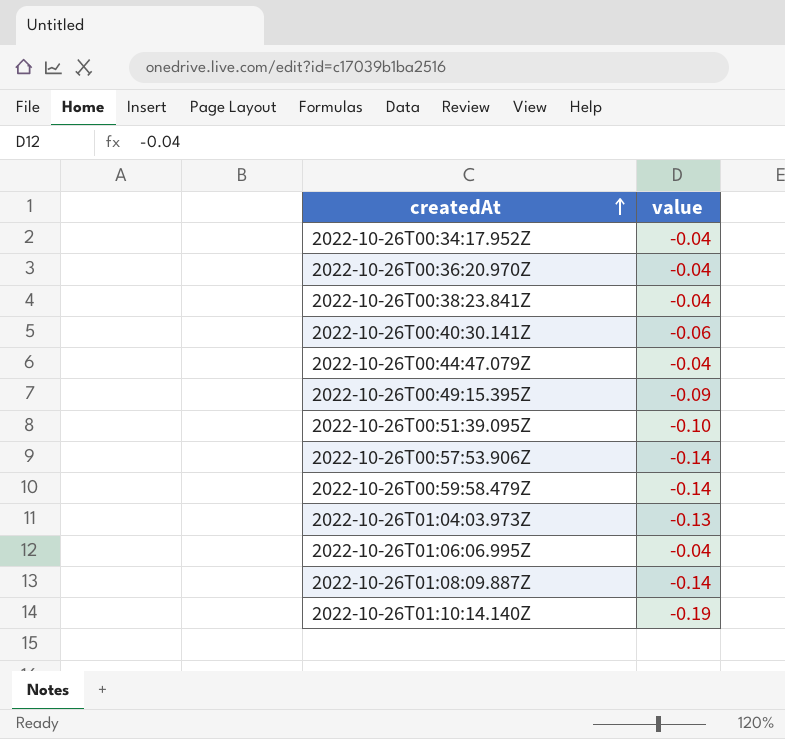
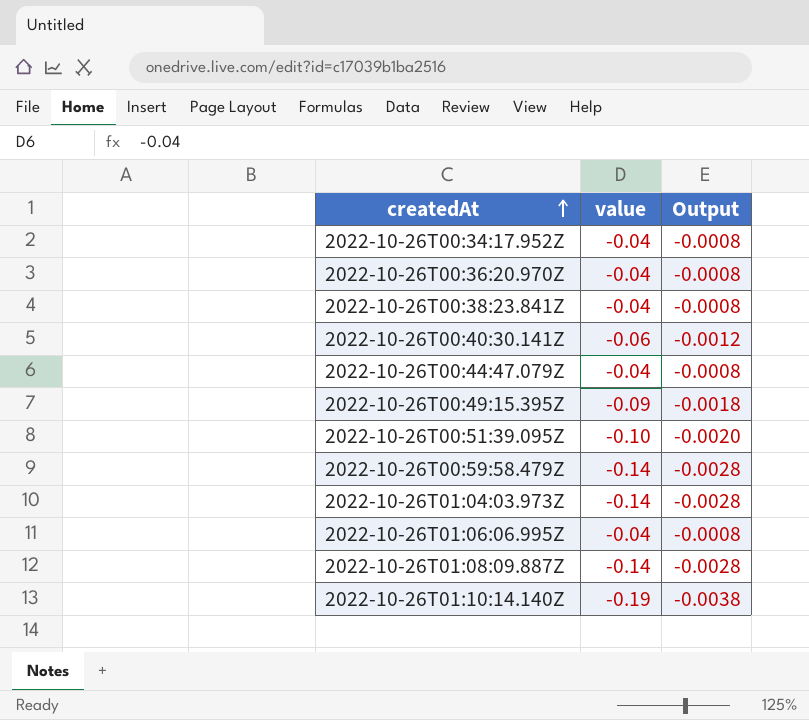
column Output | formula: none -> [value] * 0.02
row 2022-10-26T00:57:53.906Z: -0.14 -> none
2022-10-26T01:04:03.973Z | value: -0.13 -> -0.14

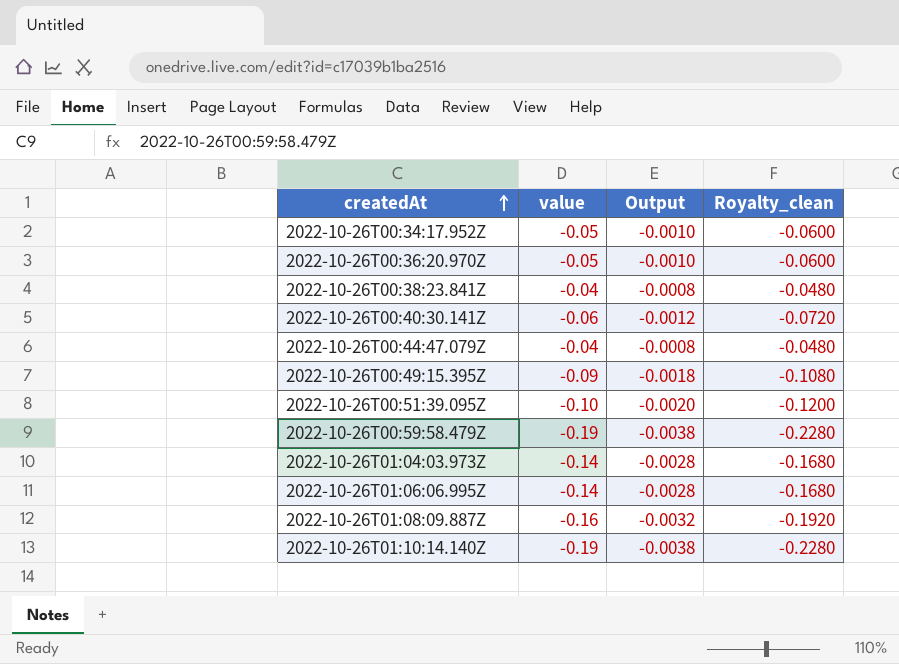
column Royalty_clean | formula: none -> [value] * 1.2
2022-10-26T00:34:17.952Z | value: -0.04 -> -0.05
2022-10-26T00:34:17.952Z | Output: -0.0008 -> -0.0010
2022-10-26T00:36:20.970Z | value: -0.04 -> -0.05
2022-10-26T00:36:20.970Z | Output: -0.0008 -> -0.0010
2022-10-26T00:59:58.479Z | value: -0.14 -> -0.19
2022-10-26T00:59:58.479Z | Output: -0.0028 -> -0.0038
2022-10-26T01:06:06.995Z | value: -0.04 -> -0.14
2022-10-26T01:06:06.995Z | Output: -0.0008 -> -0.0028
2022-10-26T01:08:09.887Z | value: -0.14 -> -0.16
2022-10-26T01:08:09.887Z | Output: -0.0028 -> -0.0032

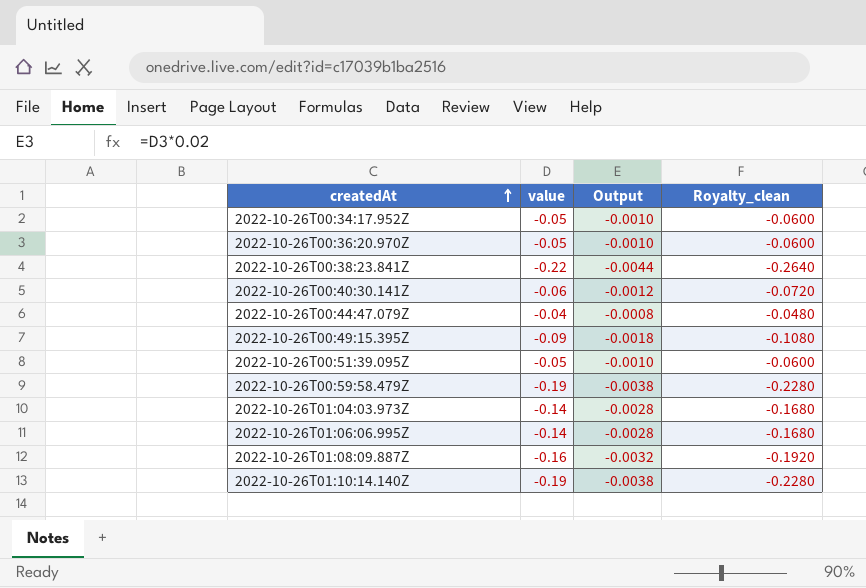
2022-10-26T00:38:23.841Z | value: -0.04 -> -0.22
2022-10-26T00:38:23.841Z | Output: -0.0008 -> -0.0044
2022-10-26T00:38:23.841Z | Royalty_clean: -0.0480 -> -0.2640
2022-10-26T00:51:39.095Z | value: -0.10 -> -0.05
2022-10-26T00:51:39.095Z | Output: -0.0020 -> -0.0010
2022-10-26T00:51:39.095Z | Royalty_clean: -0.1200 -> -0.0600

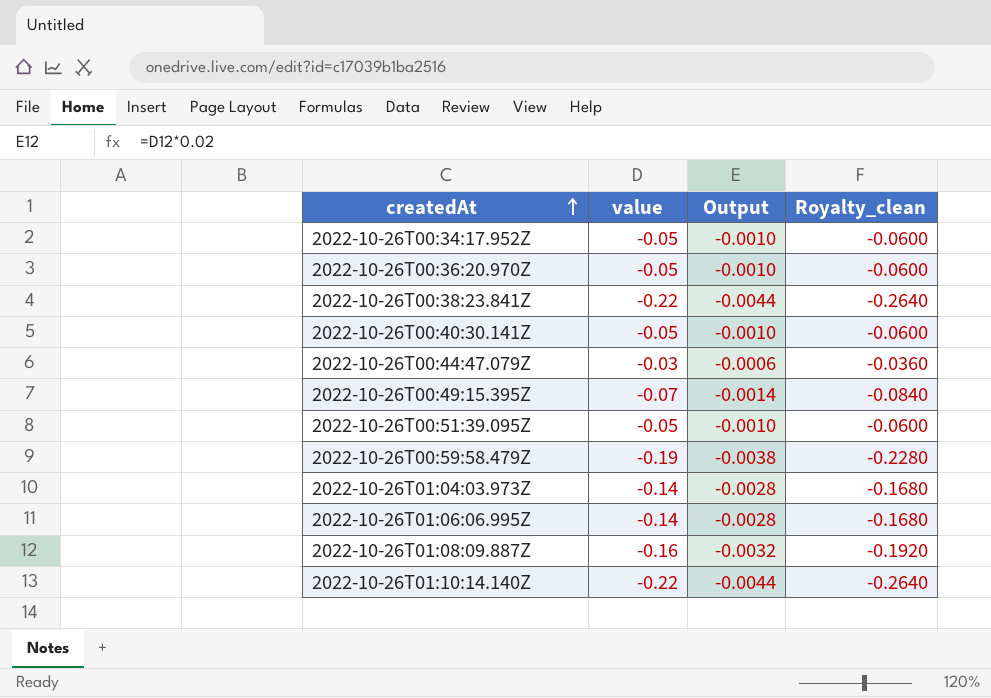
2022-10-26T00:40:30.141Z | value: -0.06 -> -0.05
2022-10-26T00:40:30.141Z | Output: -0.0012 -> -0.0010
2022-10-26T00:40:30.141Z | Royalty_clean: -0.0720 -> -0.0600
2022-10-26T00:44:47.079Z | value: -0.04 -> -0.03
2022-10-26T00:44:47.079Z | Output: -0.0008 -> -0.0006
2022-10-26T00:44:47.079Z | Royalty_clean: -0.0480 -> -0.0360
2022-10-26T00:49:15.395Z | value: -0.09 -> -0.07
2022-10-26T00:49:15.395Z | Output: -0.0018 -> -0.0014
2022-10-26T00:49:15.395Z | Royalty_clean: -0.1080 -> -0.0840
2022-10-26T01:10:14.140Z | value: -0.19 -> -0.22
2022-10-26T01:10:14.140Z | Output: -0.0038 -> -0.0044
2022-10-26T01:10:14.140Z | Royalty_clean: -0.2280 -> -0.2640

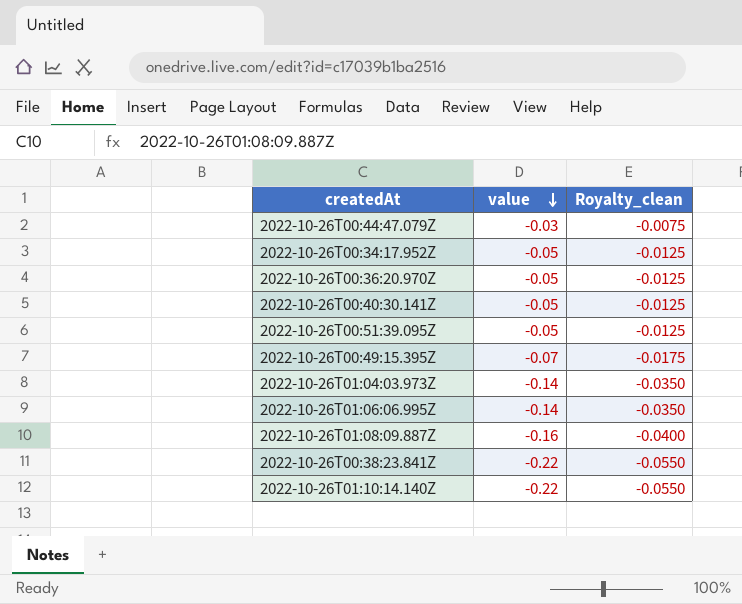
row order: createdAt ascending -> value descending
column Output | formula: [value] * 0.02 -> none
column Royalty_clean | formula: [value] * 1.2 -> [value] * 0.25
row 2022-10-26T00:59:58.479Z: -0.19 | -0.0038 | -0.2280 -> none

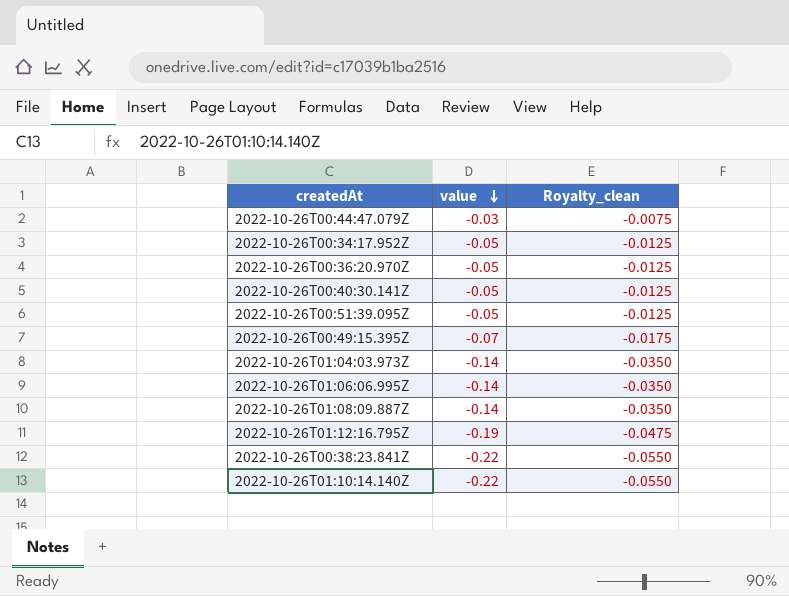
2022-10-26T01:08:09.887Z | value: -0.16 -> -0.14
2022-10-26T01:08:09.887Z | Royalty_clean: -0.0400 -> -0.0350
row 2022-10-26T01:12:16.795Z: none -> -0.19 | -0.0475

